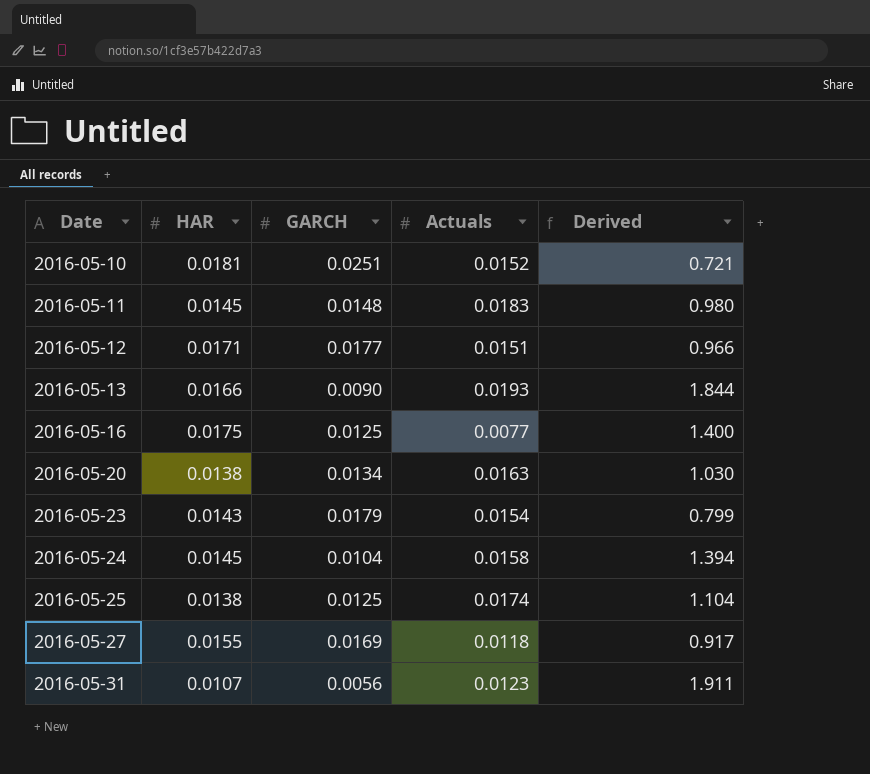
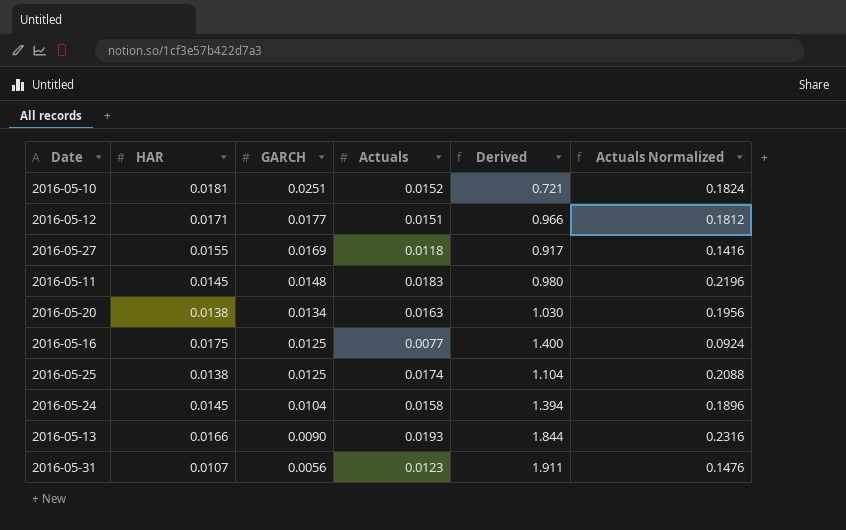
row order: Date ascending -> GARCH descending
column Actuals Normalized | formula: none -> [Actuals] * 12
row 2016-05-23: 0.0143 | 0.0179 | 0.0154 | 0.799 -> none

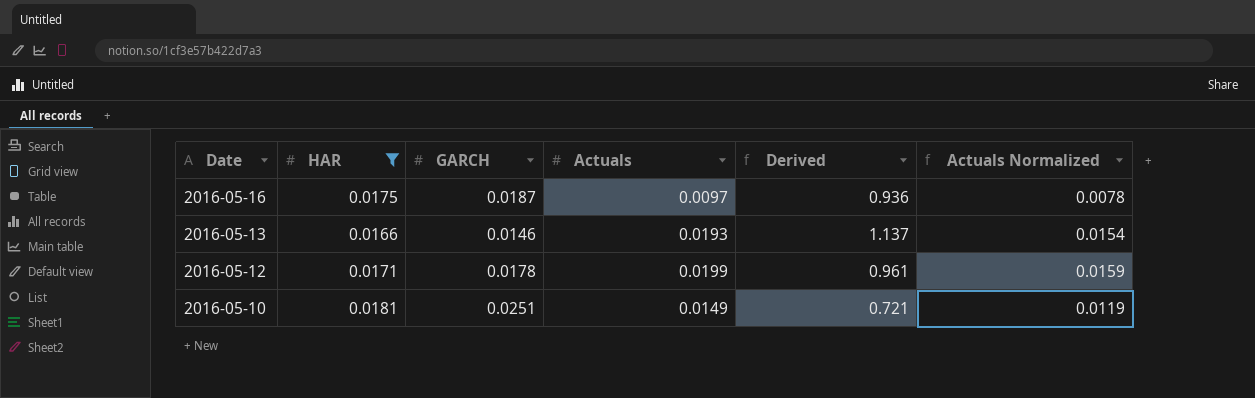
filter: none -> HAR >= 0.0166
row order: GARCH descending -> Date descending
column Actuals Normalized | formula: [Actuals] * 12 -> [Actuals] * 0.8
2016-05-16 | GARCH: 0.0125 -> 0.0187
2016-05-16 | Actuals: 0.0077 -> 0.0097
2016-05-16 | Derived: 1.400 -> 0.936
2016-05-13 | GARCH: 0.0090 -> 0.0146
2016-05-13 | Derived: 1.844 -> 1.137
2016-05-12 | GARCH: 0.0177 -> 0.0178
2016-05-12 | Actuals: 0.0151 -> 0.0199
2016-05-12 | Derived: 0.966 -> 0.961
2016-05-10 | Actuals: 0.0152 -> 0.0149

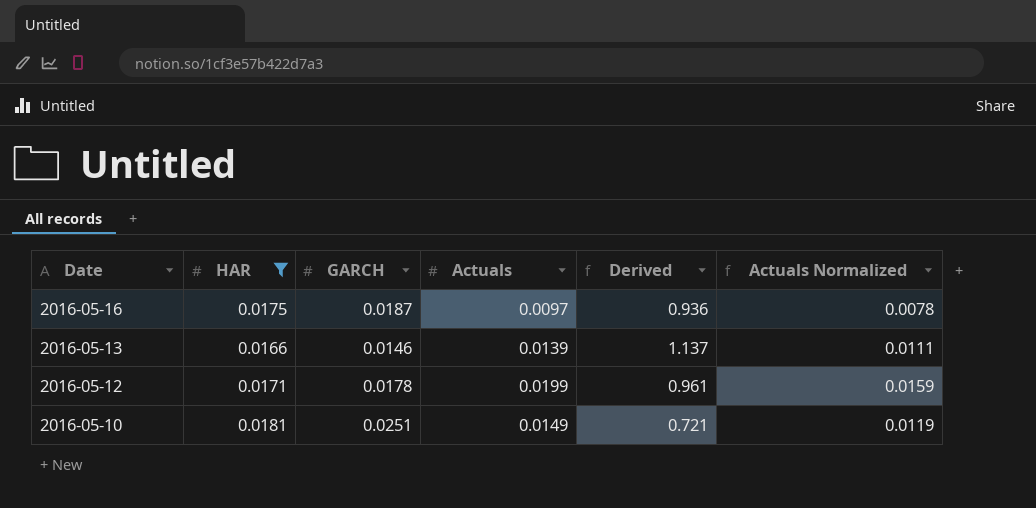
2016-05-13 | Actuals: 0.0193 -> 0.0139
2016-05-13 | Actuals Normalized: 0.0154 -> 0.0111

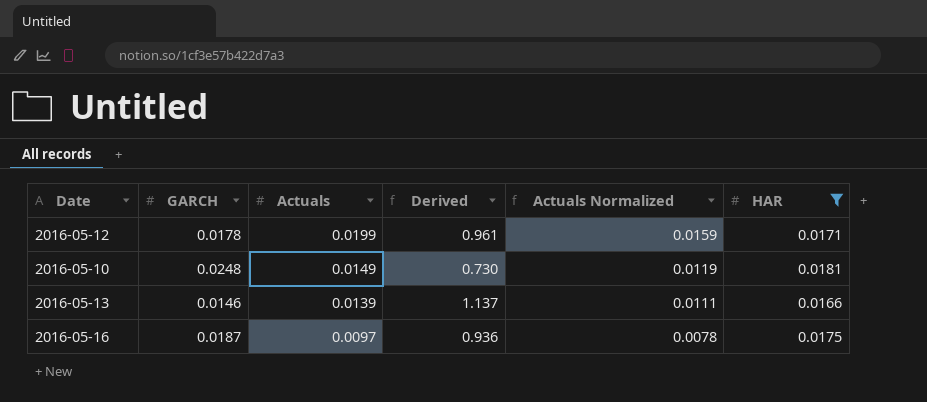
row order: Date descending -> Actuals descending
column HAR | position: 2 -> 6
2016-05-10 | GARCH: 0.0251 -> 0.0248
2016-05-10 | Derived: 0.721 -> 0.730

